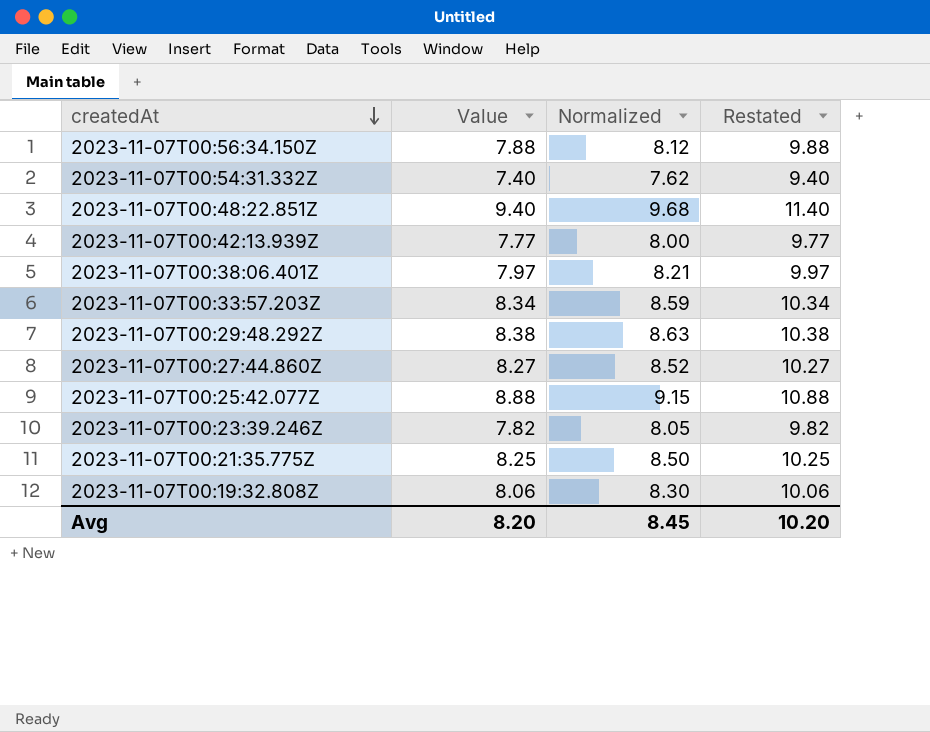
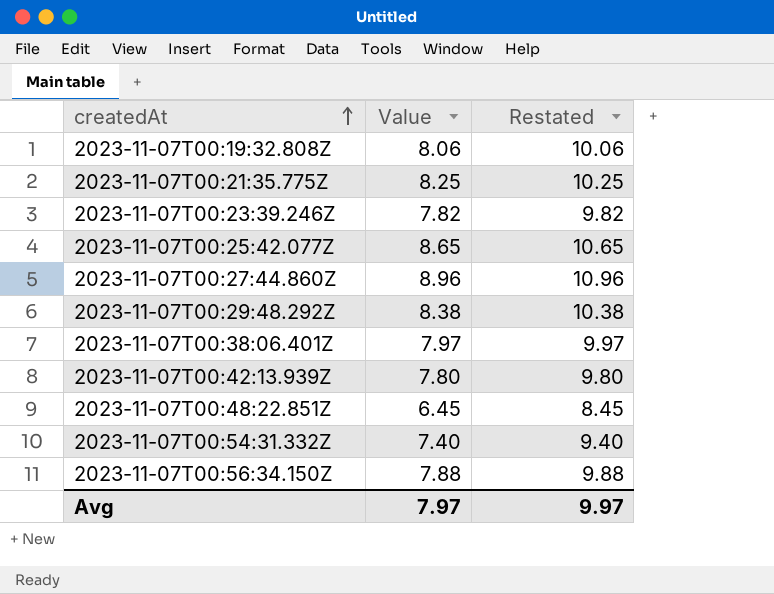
row order: createdAt descending -> createdAt ascending
column Normalized | formula: [Value] * 1.03 -> none
row 2023-11-07T00:33:57.203Z: 8.34 | 8.59 | 10.34 -> none
2023-11-07T00:25:42.077Z | Value: 8.88 -> 8.65
2023-11-07T00:25:42.077Z | Restated: 10.88 -> 10.65
2023-11-07T00:27:44.860Z | Value: 8.27 -> 8.96
2023-11-07T00:27:44.860Z | Restated: 10.27 -> 10.96
2023-11-07T00:42:13.939Z | Value: 7.77 -> 7.80
2023-11-07T00:42:13.939Z | Restated: 9.77 -> 9.80
2023-11-07T00:48:22.851Z | Value: 9.40 -> 6.45
2023-11-07T00:48:22.851Z | Restated: 11.40 -> 8.45
Avg | Value: 8.20 -> 7.97
Avg | Restated: 10.20 -> 9.97

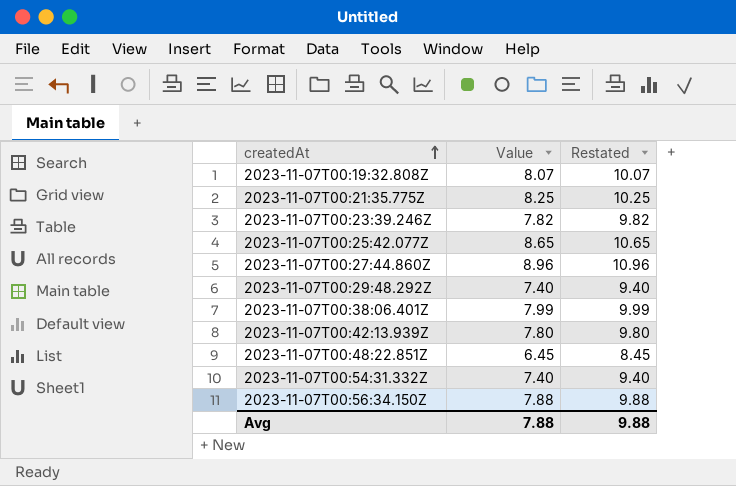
2023-11-07T00:19:32.808Z | Value: 8.06 -> 8.07
2023-11-07T00:19:32.808Z | Restated: 10.06 -> 10.07
2023-11-07T00:29:48.292Z | Value: 8.38 -> 7.40
2023-11-07T00:29:48.292Z | Restated: 10.38 -> 9.40
2023-11-07T00:38:06.401Z | Value: 7.97 -> 7.99
2023-11-07T00:38:06.401Z | Restated: 9.97 -> 9.99
Avg | Value: 7.97 -> 7.88
Avg | Restated: 9.97 -> 9.88

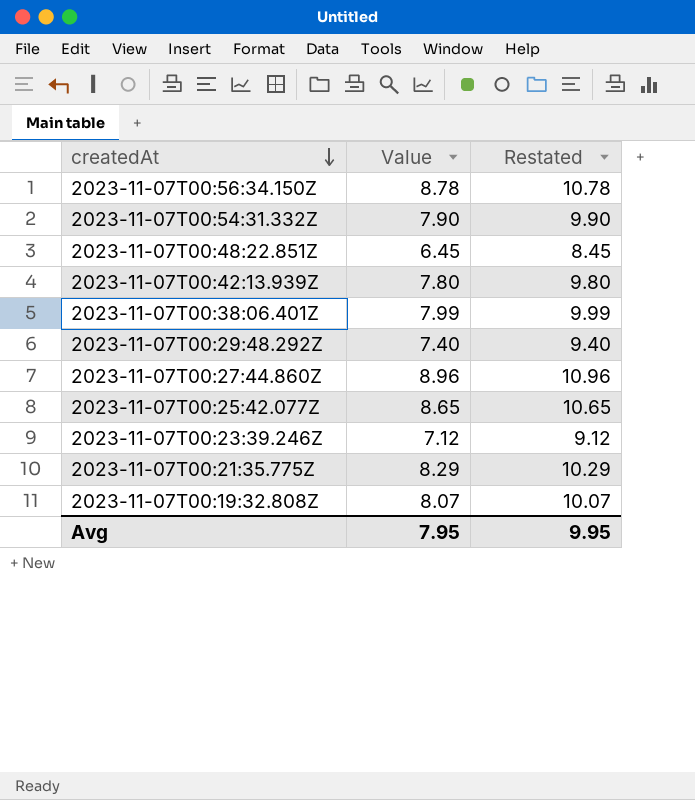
row order: createdAt ascending -> createdAt descending
2023-11-07T00:56:34.150Z | Value: 7.88 -> 8.78
2023-11-07T00:56:34.150Z | Restated: 9.88 -> 10.78
2023-11-07T00:54:31.332Z | Value: 7.40 -> 7.90
2023-11-07T00:54:31.332Z | Restated: 9.40 -> 9.90
2023-11-07T00:23:39.246Z | Value: 7.82 -> 7.12
2023-11-07T00:23:39.246Z | Restated: 9.82 -> 9.12
2023-11-07T00:21:35.775Z | Value: 8.25 -> 8.29
2023-11-07T00:21:35.775Z | Restated: 10.25 -> 10.29
Avg | Value: 7.88 -> 7.95
Avg | Restated: 9.88 -> 9.95

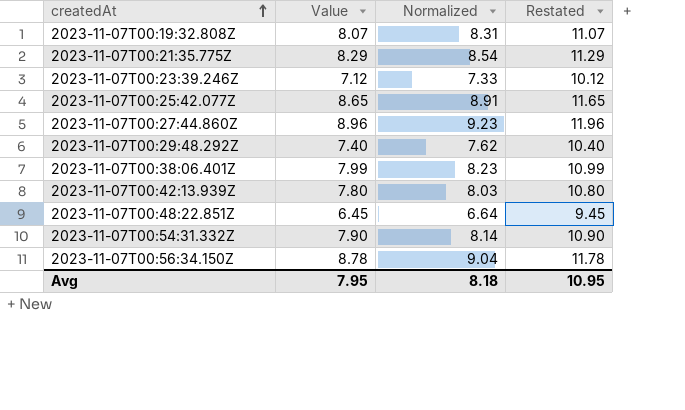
row order: createdAt descending -> createdAt ascending
column Normalized | formula: none -> [Value] * 1.03
column Restated | formula: [Value] + 2 -> [Value] + 3
Avg | Restated: 9.95 -> 10.95

